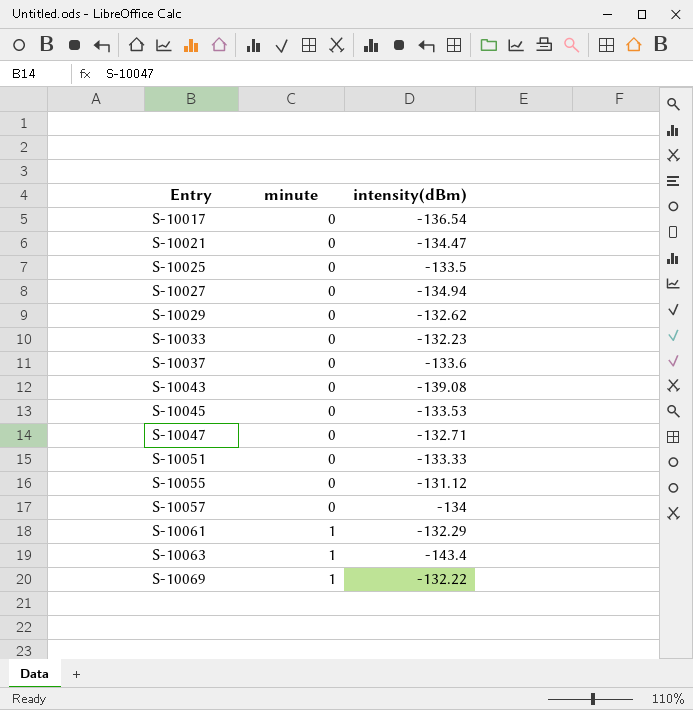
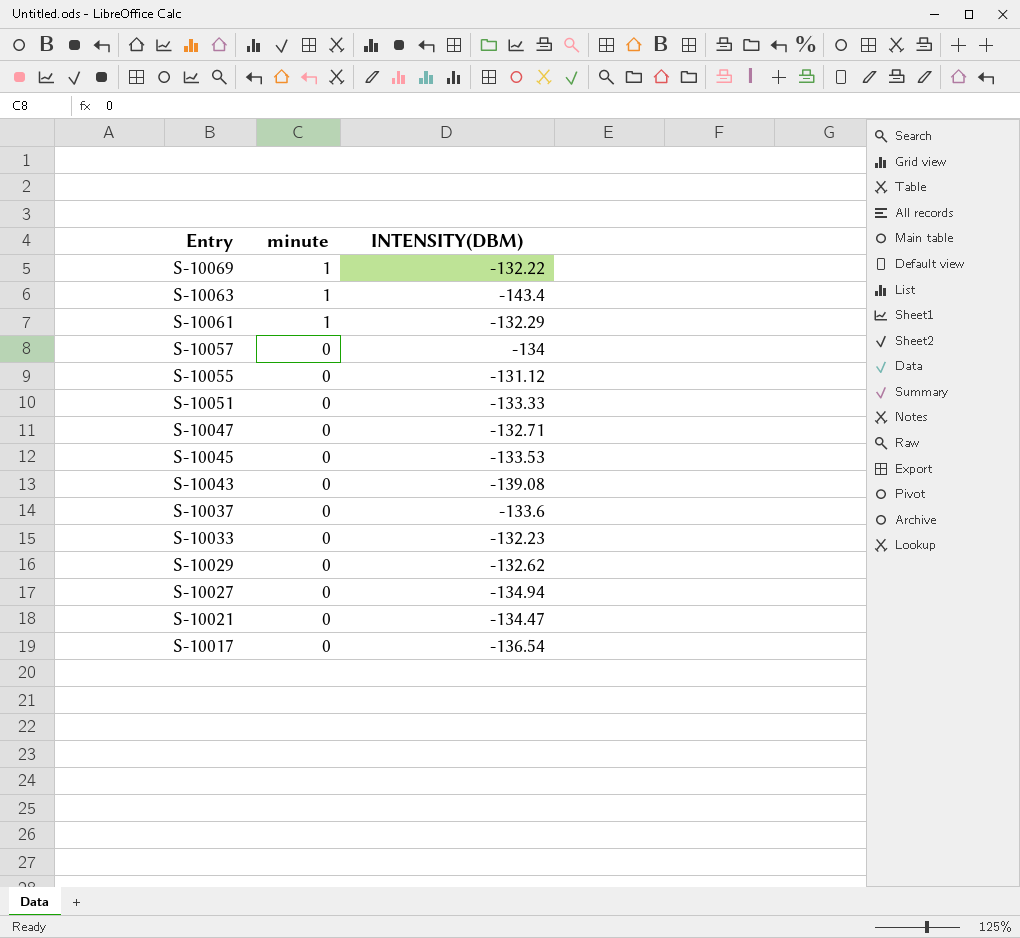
row order: Entry ascending -> Entry descending
column name: intensity(dBm) -> INTENSITY(DBM)
row S-10025: 0 | -133.5 -> none

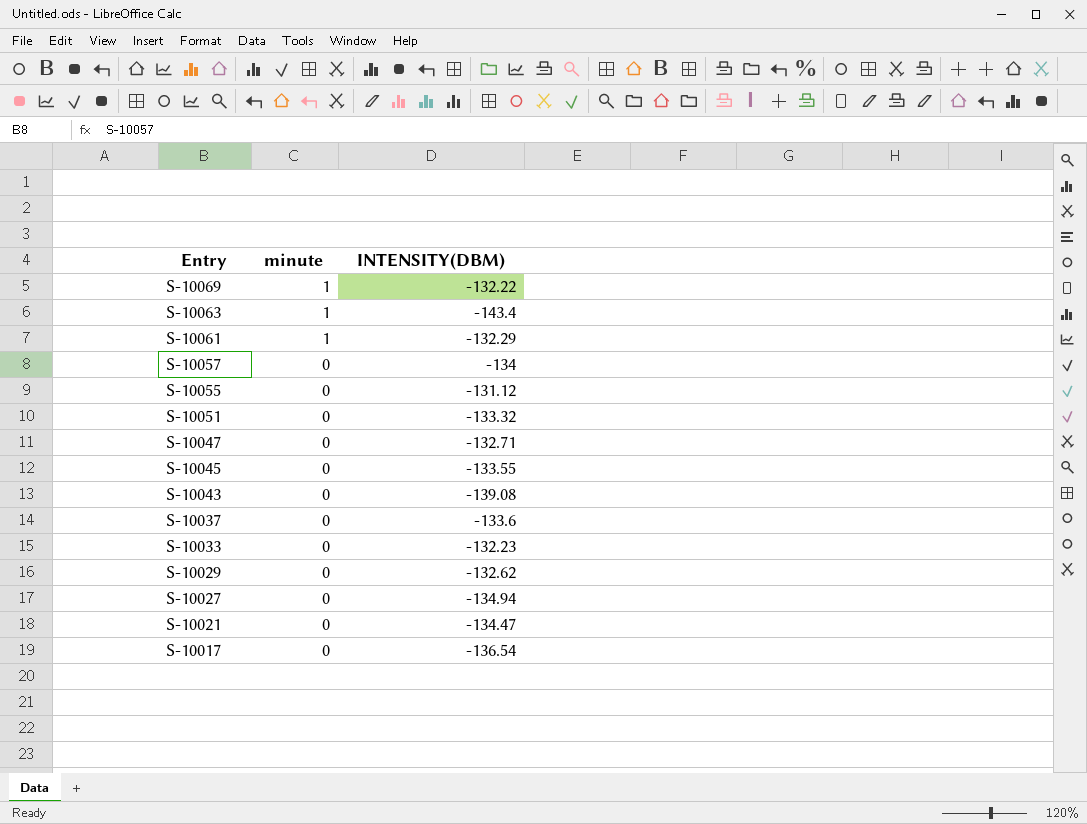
S-10051 | INTENSITY(DBM): -133.33 -> -133.32
S-10045 | INTENSITY(DBM): -133.53 -> -133.55

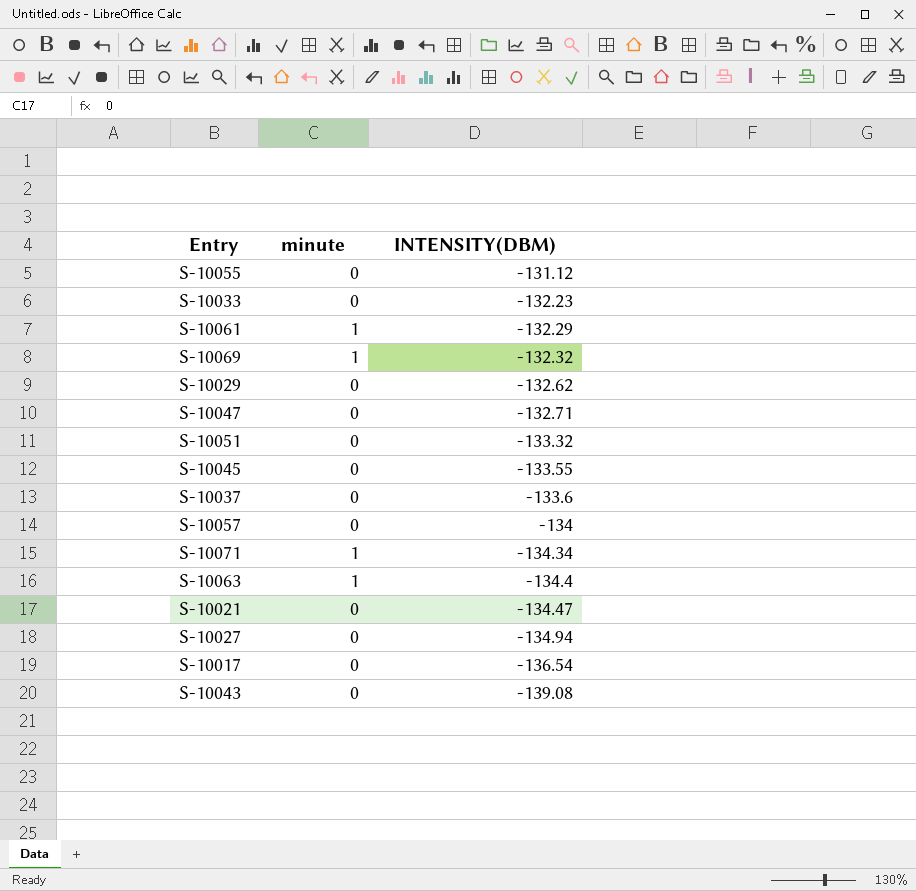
row order: Entry descending -> INTENSITY(DBM) descending
S-10069 | INTENSITY(DBM): -132.22 -> -132.32
row S-10071: none -> 1 | -134.34
S-10063 | INTENSITY(DBM): -143.4 -> -134.4

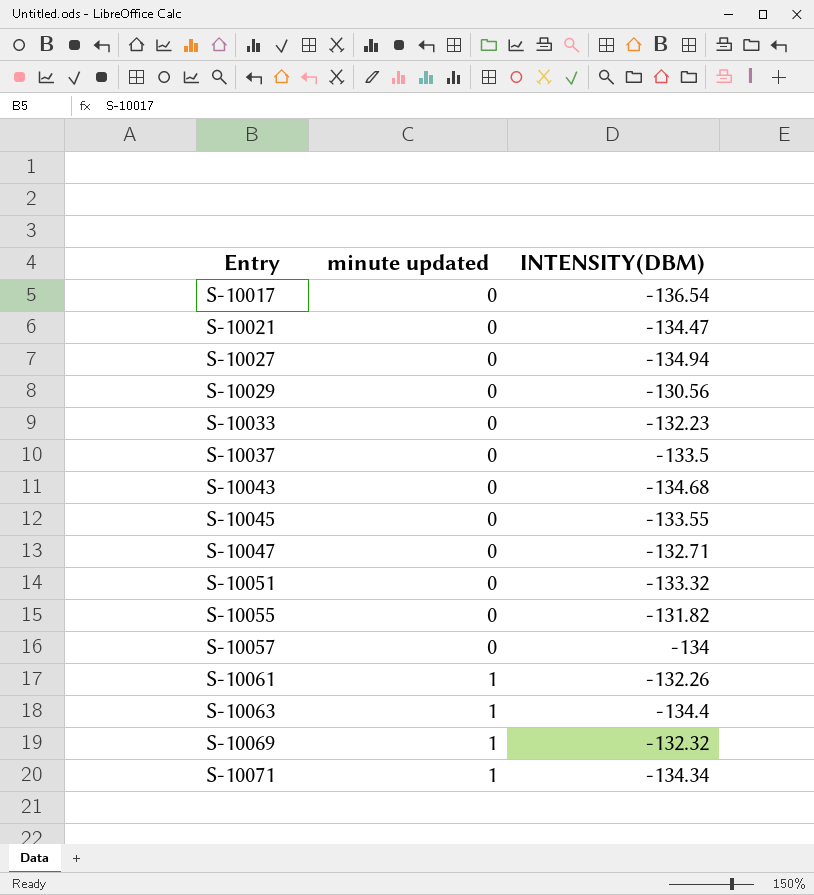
row order: INTENSITY(DBM) descending -> Entry ascending
column name: minute -> minute updated
S-10029 | INTENSITY(DBM): -132.62 -> -130.56
S-10037 | INTENSITY(DBM): -133.6 -> -133.5
S-10043 | INTENSITY(DBM): -139.08 -> -134.68
S-10055 | INTENSITY(DBM): -131.12 -> -131.82
S-10061 | INTENSITY(DBM): -132.29 -> -132.26

